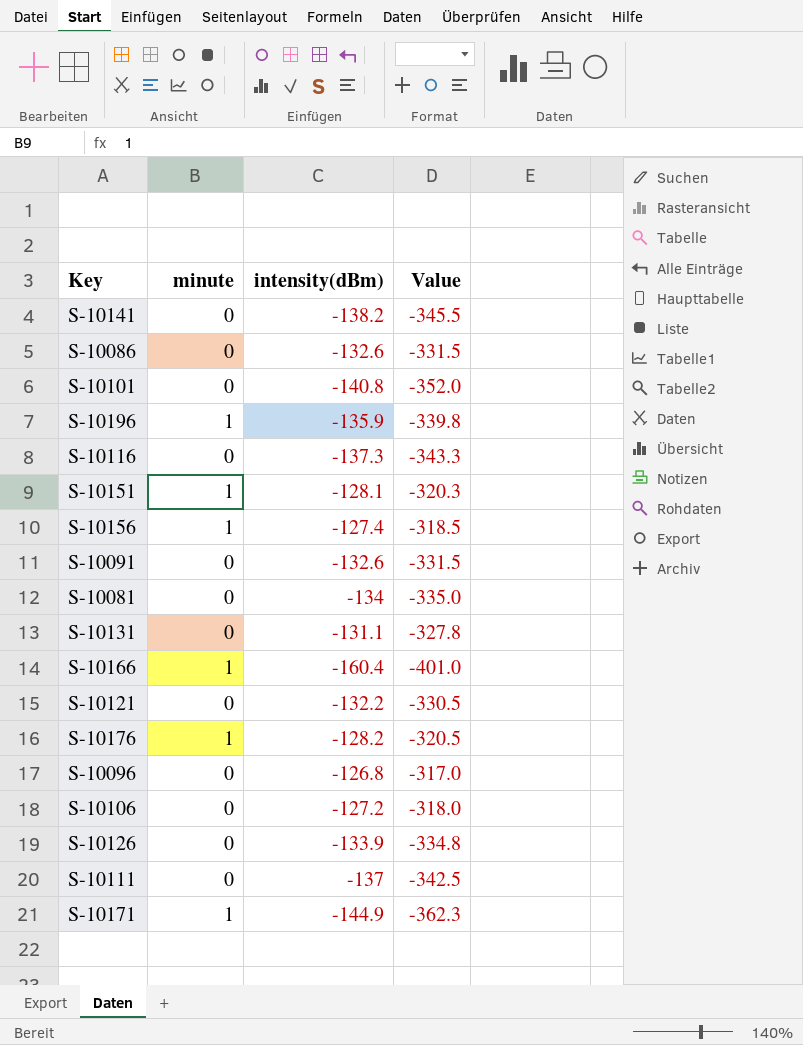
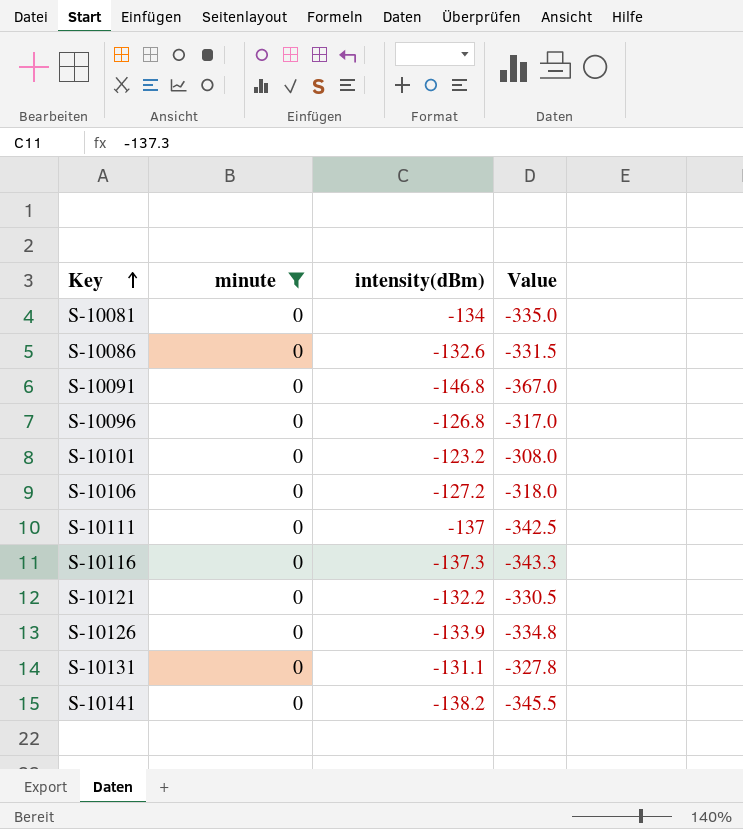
filter: none -> minute = 0
row order: none -> Key ascending
S-10091 | intensity(dBm): -132.6 -> -146.8
S-10091 | Value: -331.5 -> -367.0
S-10101 | intensity(dBm): -140.8 -> -123.2
S-10101 | Value: -352.0 -> -308.0

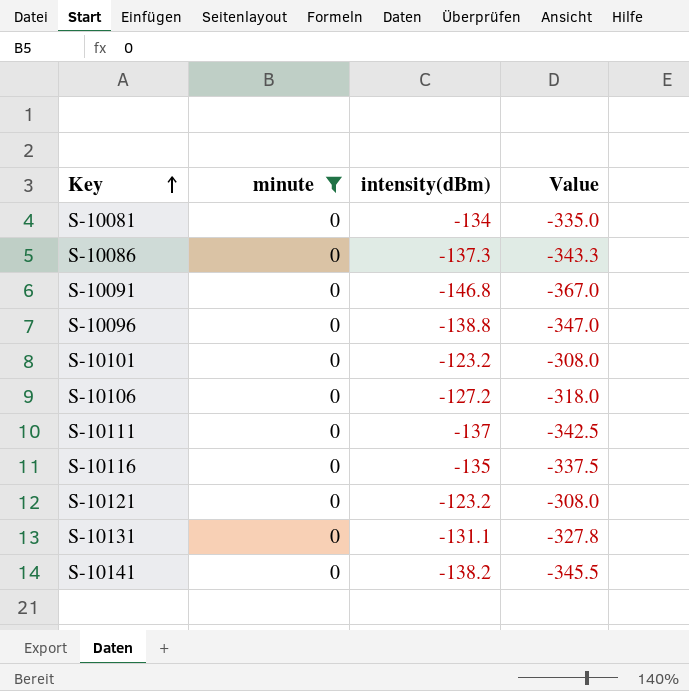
row S-10126: 0 | -133.9 | -334.8 -> none
S-10086 | intensity(dBm): -132.6 -> -137.3
S-10086 | Value: -331.5 -> -343.3
S-10096 | intensity(dBm): -126.8 -> -138.8
S-10096 | Value: -317.0 -> -347.0
S-10116 | intensity(dBm): -137.3 -> -135
S-10116 | Value: -343.3 -> -337.5
S-10121 | intensity(dBm): -132.2 -> -123.2
S-10121 | Value: -330.5 -> -308.0

